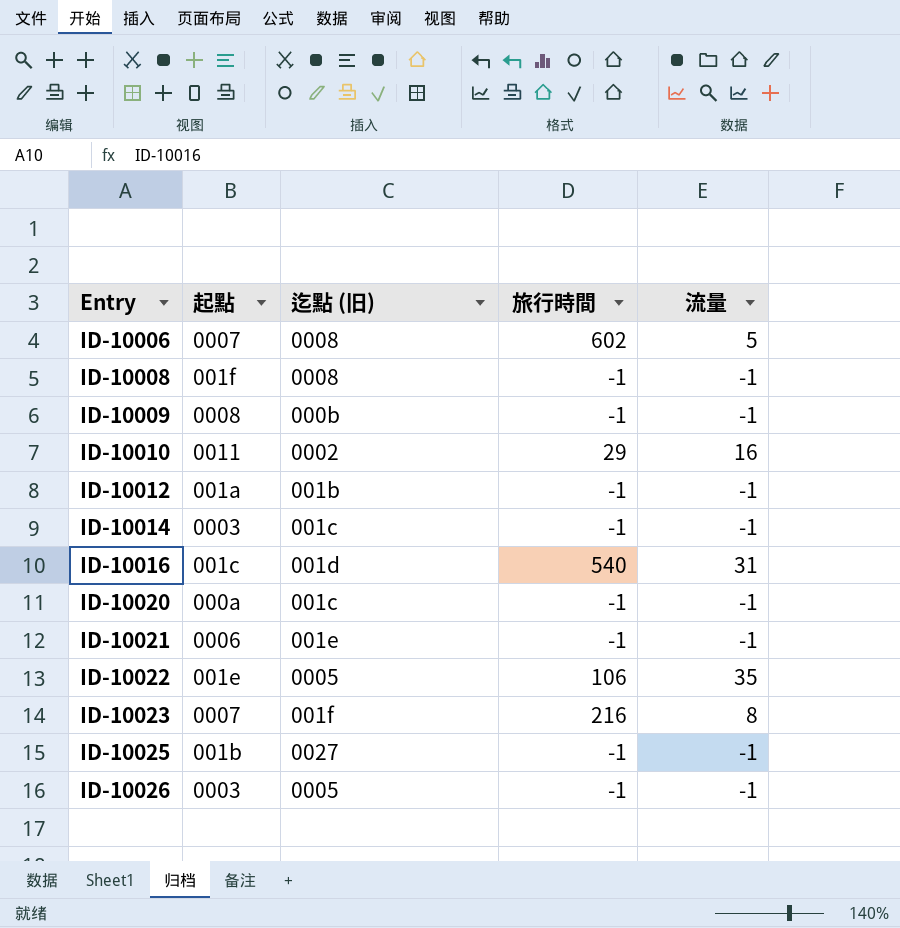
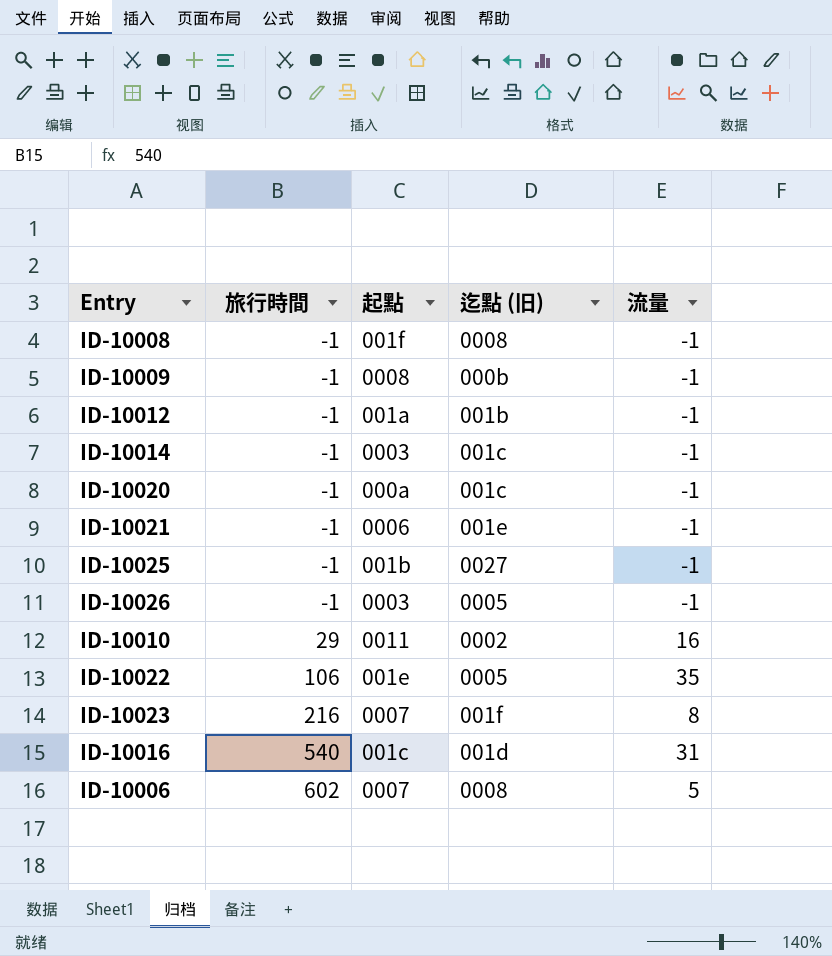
row order: Entry ascending -> 旅行時間 ascending
column 旅行時間 | position: 4 -> 2

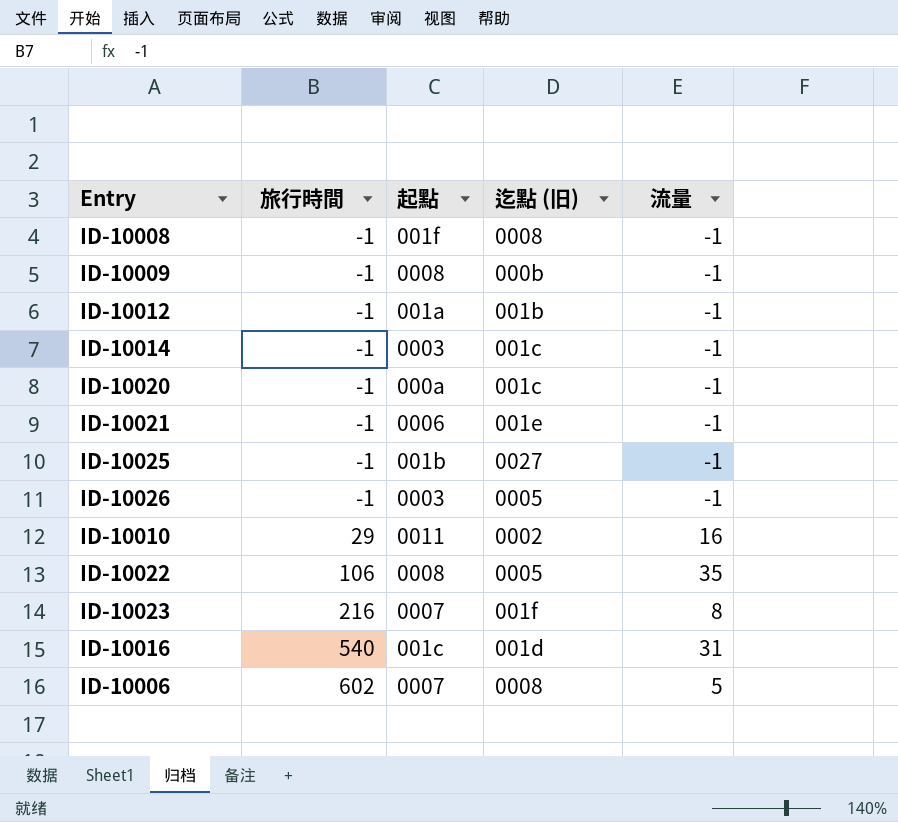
ID-10022 | 起點: 001e -> 0008

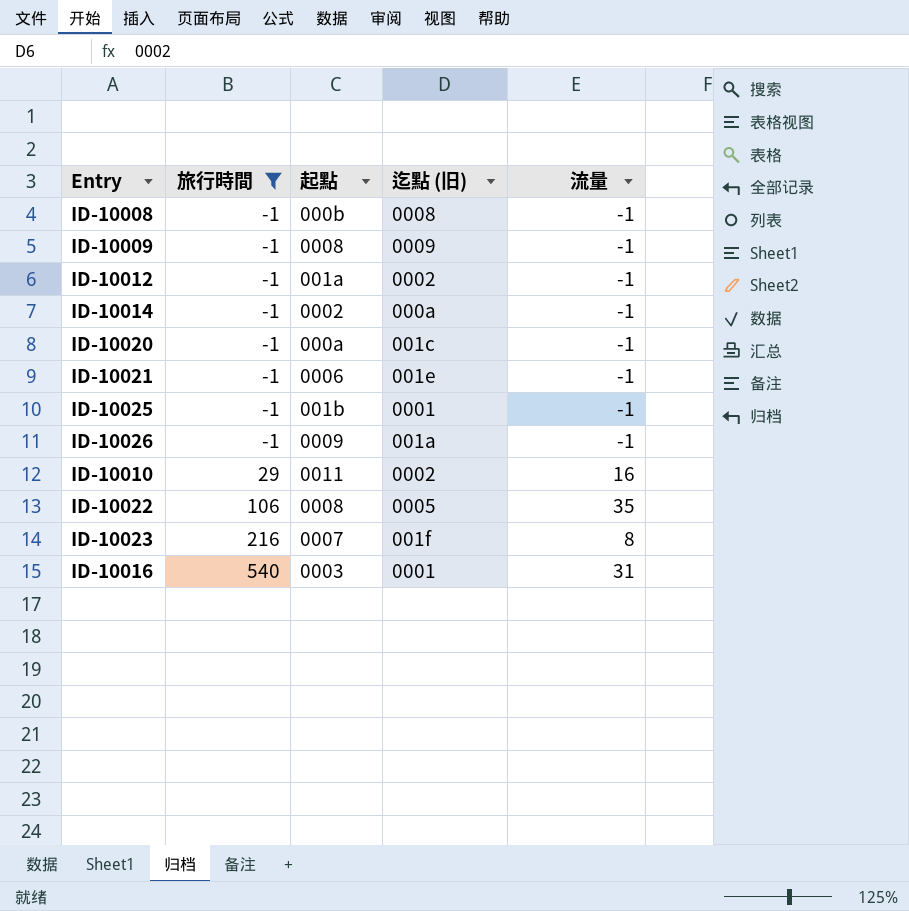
filter: none -> 旅行時間 != 602
ID-10008 | 起點: 001f -> 000b
ID-10009 | 迄點 (旧): 000b -> 0009
ID-10012 | 迄點 (旧): 001b -> 0002
ID-10014 | 起點: 0003 -> 0002
ID-10014 | 迄點 (旧): 001c -> 000a
ID-10025 | 迄點 (旧): 0027 -> 0001
ID-10026 | 起點: 0003 -> 0009
ID-10026 | 迄點 (旧): 0005 -> 001a
ID-10016 | 起點: 001c -> 0003
ID-10016 | 迄點 (旧): 001d -> 0001

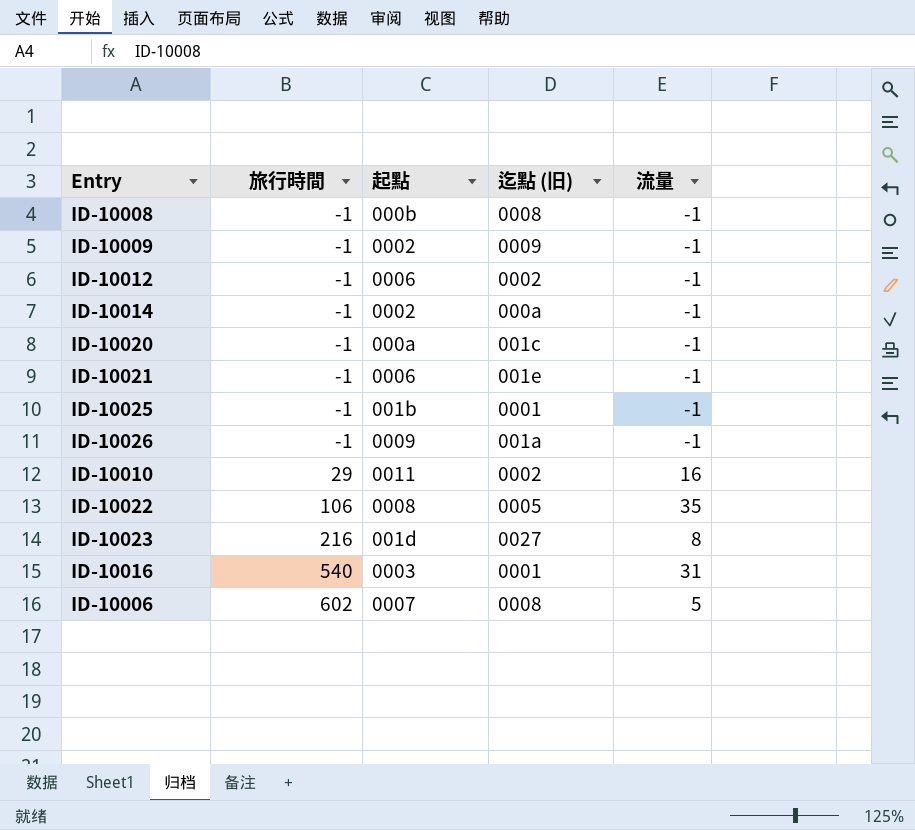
filter: 旅行時間 != 602 -> none
ID-10009 | 起點: 0008 -> 0002
ID-10012 | 起點: 001a -> 0006
ID-10023 | 起點: 0007 -> 001d
ID-10023 | 迄點 (旧): 001f -> 0027

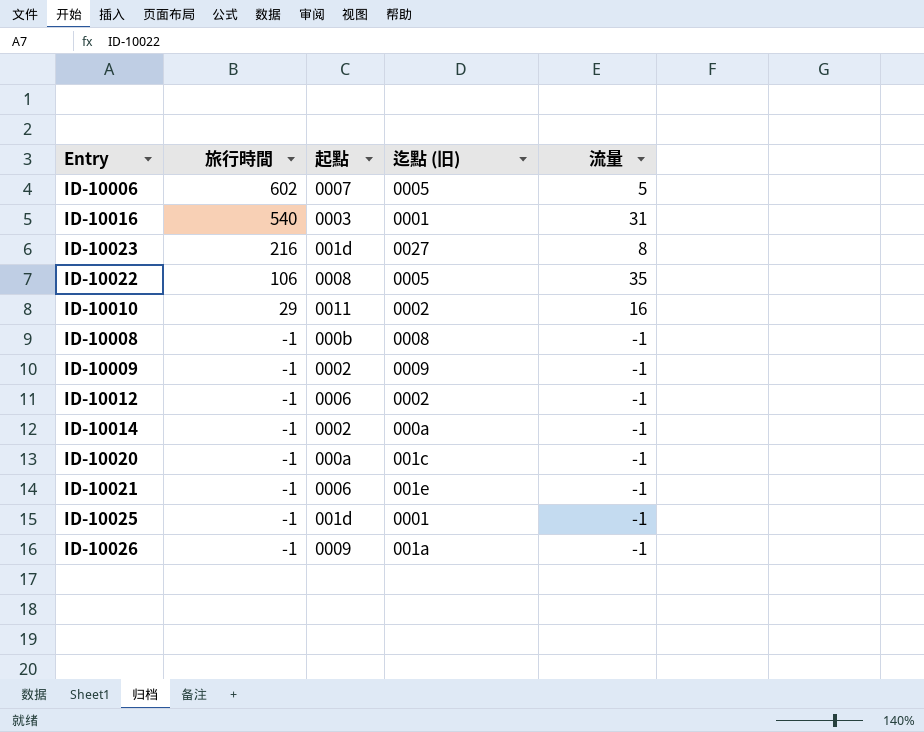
row order: 旅行時間 ascending -> 旅行時間 descending
ID-10006 | 迄點 (旧): 0008 -> 0005
ID-10025 | 起點: 001b -> 001d

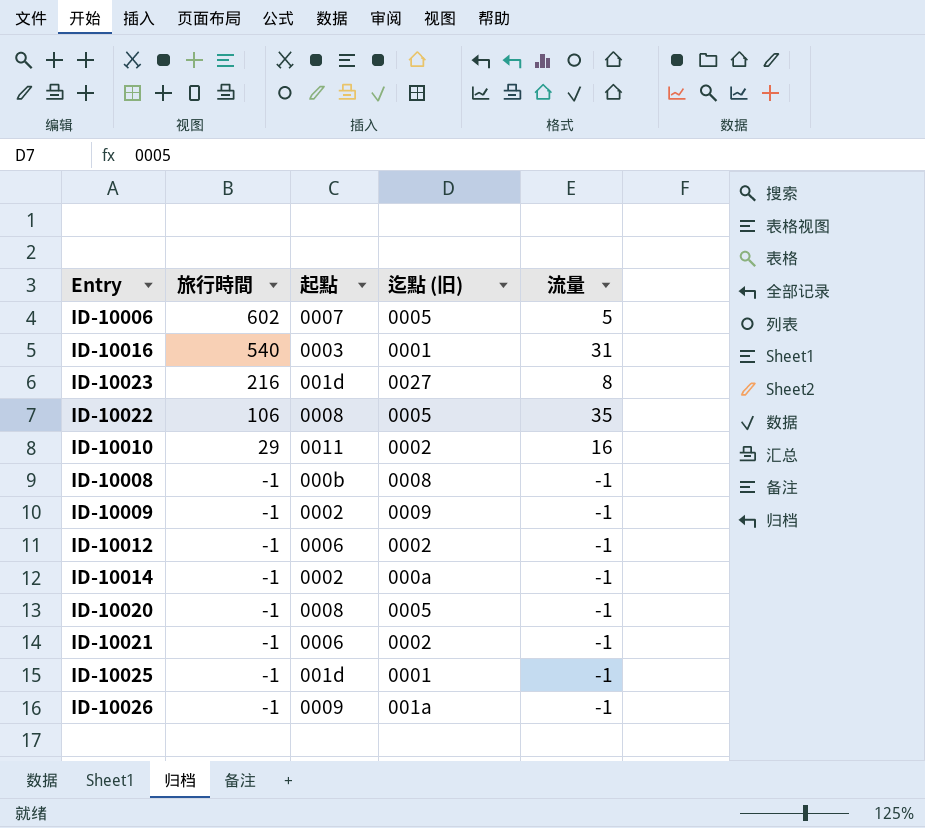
ID-10020 | 起點: 000a -> 0008
ID-10020 | 迄點 (旧): 001c -> 0005
ID-10021 | 迄點 (旧): 001e -> 0002

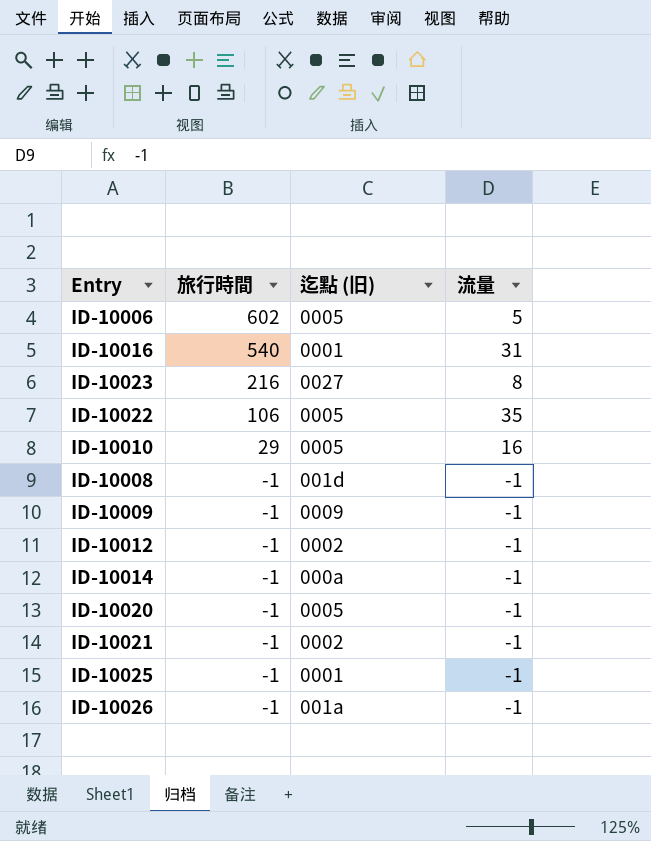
column 起點 | position: 3 -> none
ID-10010 | 迄點 (旧): 0002 -> 0005
ID-10008 | 迄點 (旧): 0008 -> 001d

